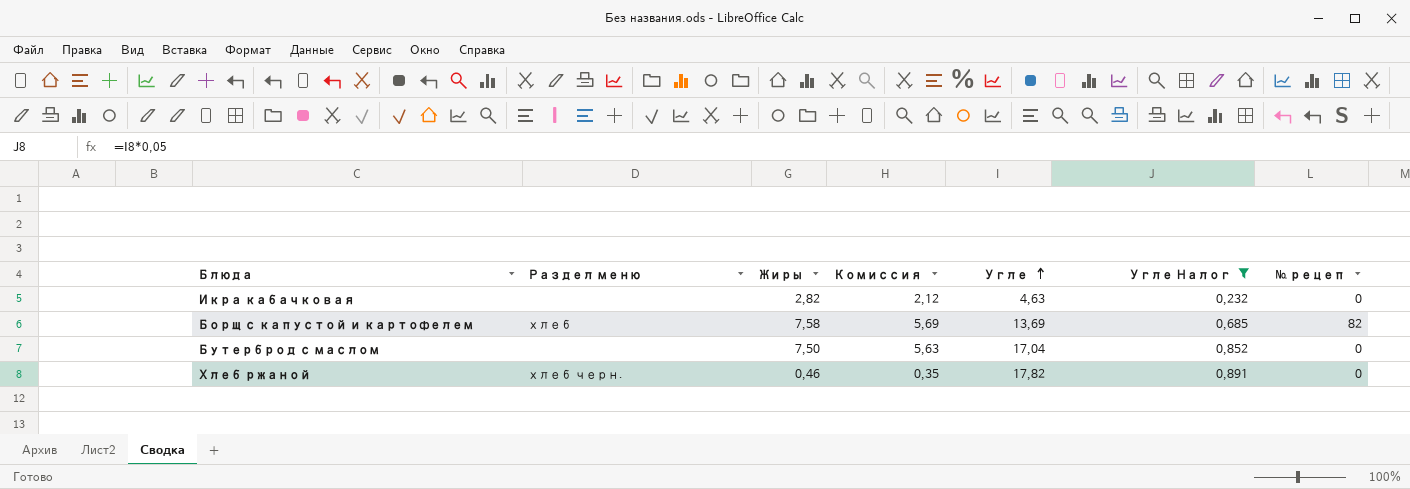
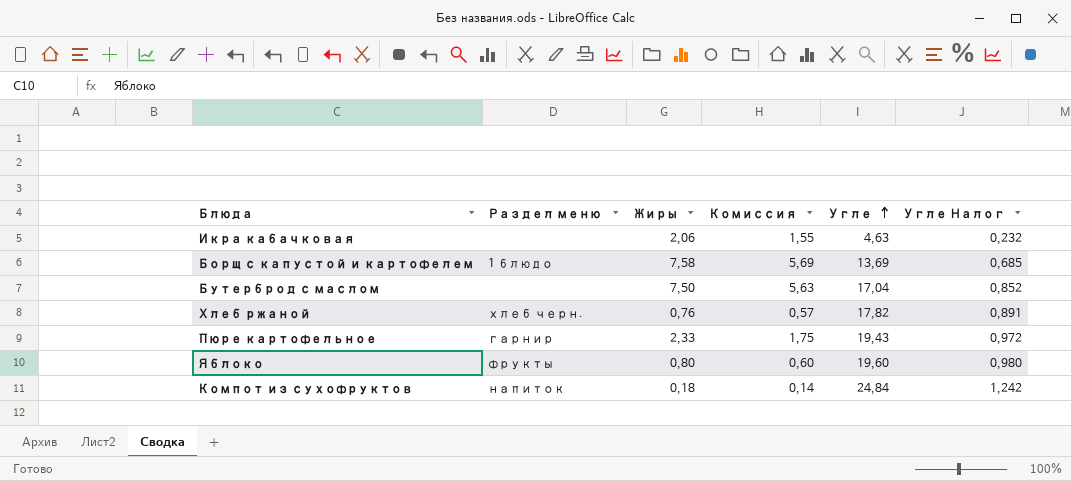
filter: Угле Налог <= 0,891 -> none
column № рецеп | position: 7 -> none
Икра кабачковая | Жиры: 2,82 -> 2,06
Икра кабачковая | Комиссия: 2,12 -> 1,55
Борщ с капустой и картофелем | Раздел меню: хлеб -> 1 блюдо
Хлеб ржаной | Жиры: 0,46 -> 0,76
Хлеб ржаной | Комиссия: 0,35 -> 0,57

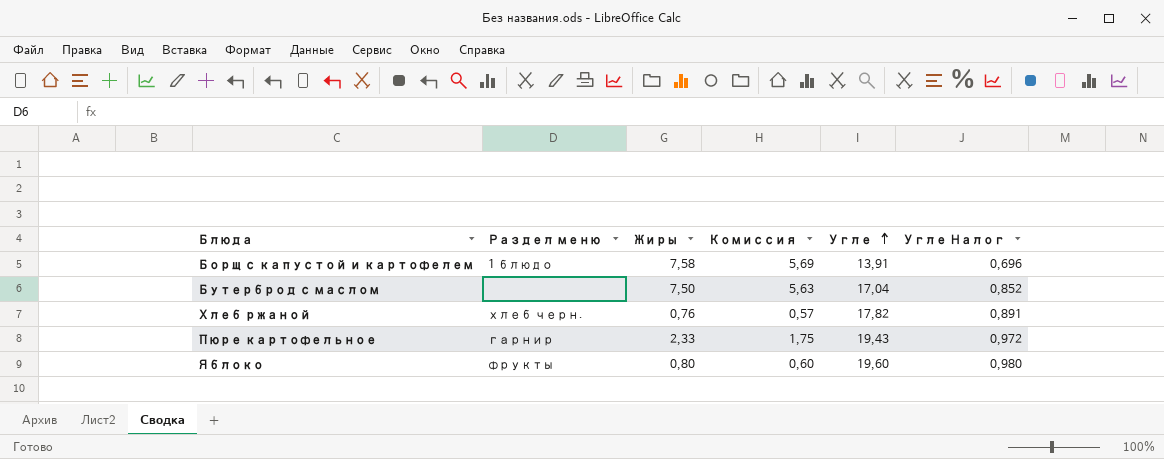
row Икра кабачковая: none | 2,06 | 1,55 | 4,63 | 0,232 -> none
row Компот из сухофруктов: напиток | 0,18 | 0,14 | 24,84 | 1,242 -> none
Борщ с капустой и картофелем | Угле: 13,69 -> 13,91
Борщ с капустой и картофелем | Угле Налог: 0,685 -> 0,696

